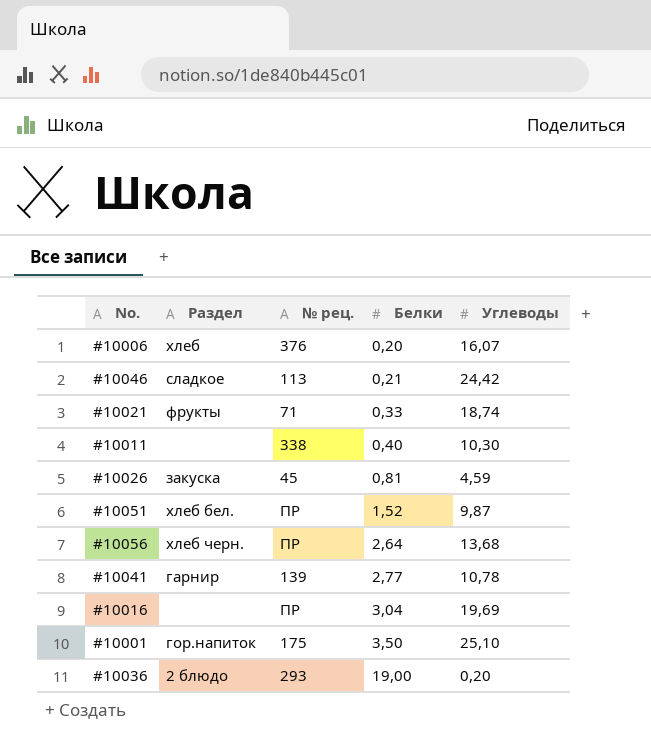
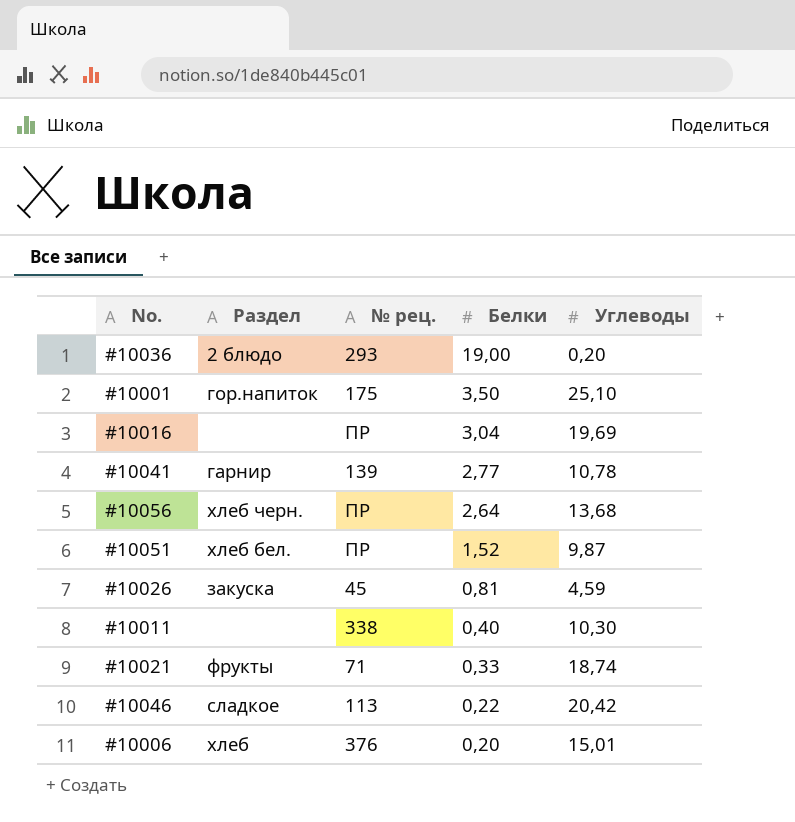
row order: Белки ascending -> Белки descending
#10046 | Белки: 0,21 -> 0,22
#10046 | Углеводы: 24,42 -> 20,42
#10006 | Углеводы: 16,07 -> 15,01

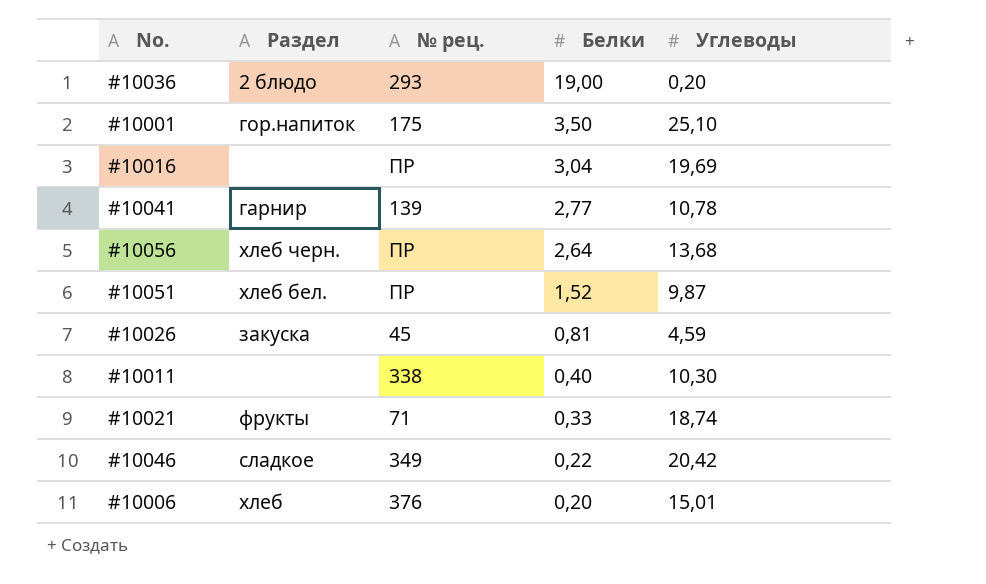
#10046 | № рец.: 113 -> 349

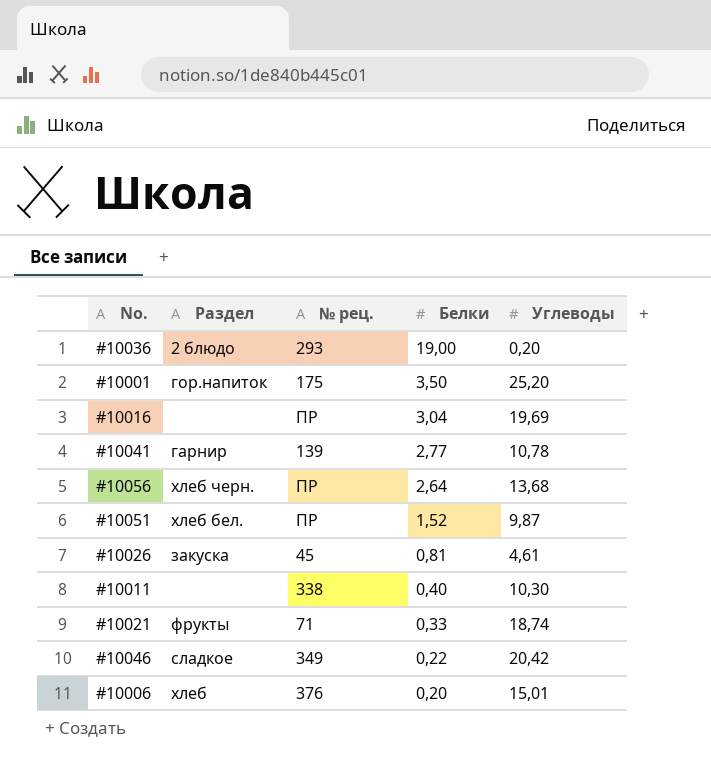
#10001 | Углеводы: 25,10 -> 25,20
#10026 | Углеводы: 4,59 -> 4,61

